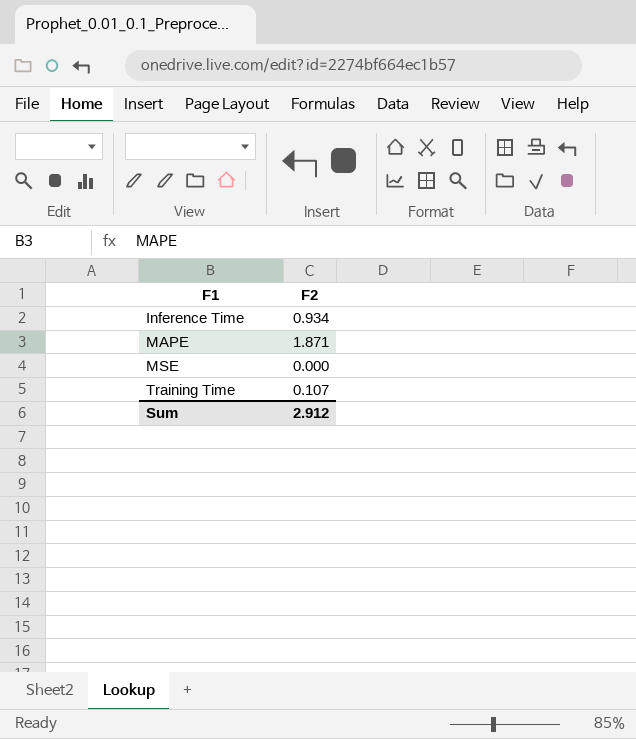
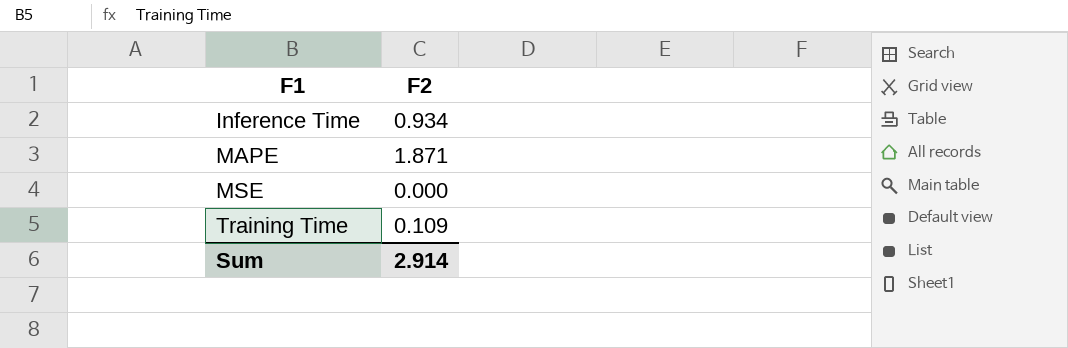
Training Time | F2: 0.107 -> 0.109
Sum | F2: 2.912 -> 2.914

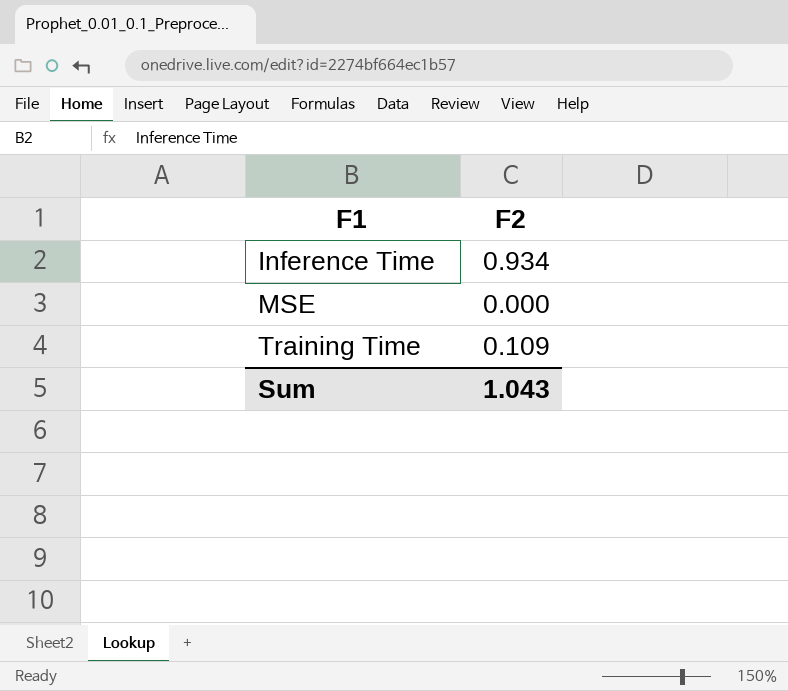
row MAPE: 1.871 -> none
Sum | F2: 2.914 -> 1.043

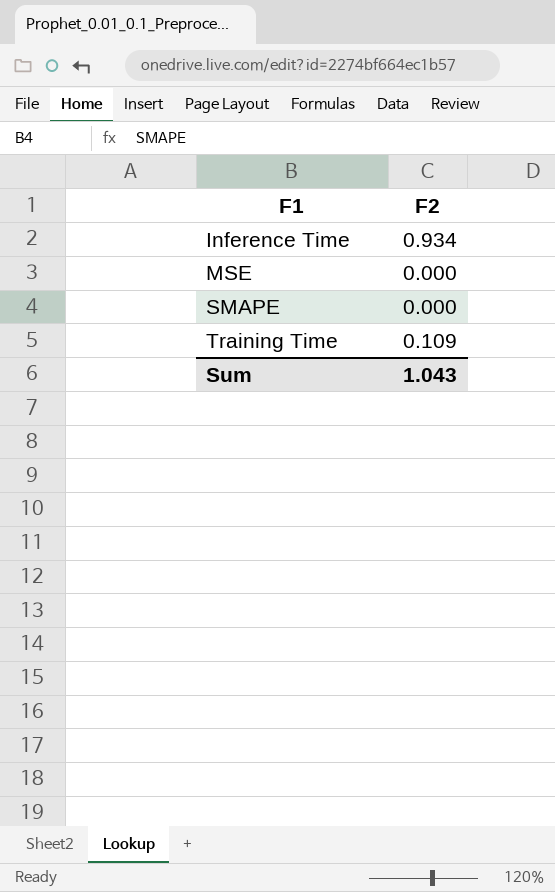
row SMAPE: none -> 0.000

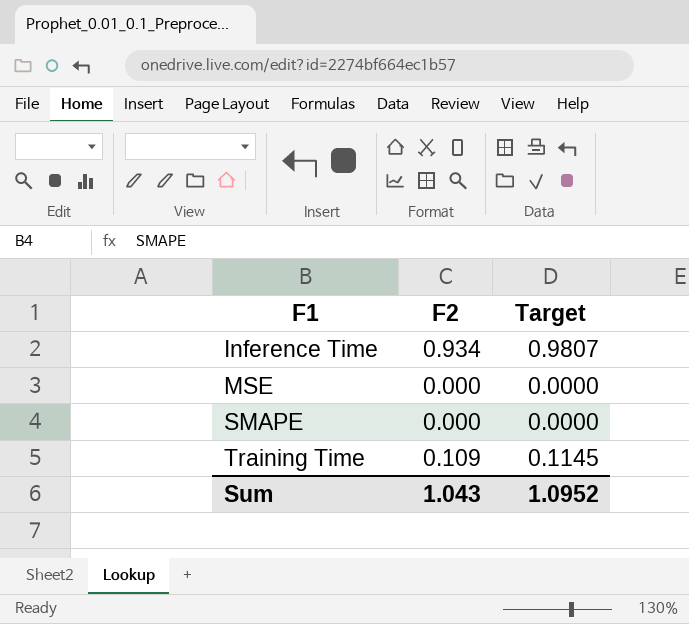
column Target | formula: none -> [F2] * 1.05

